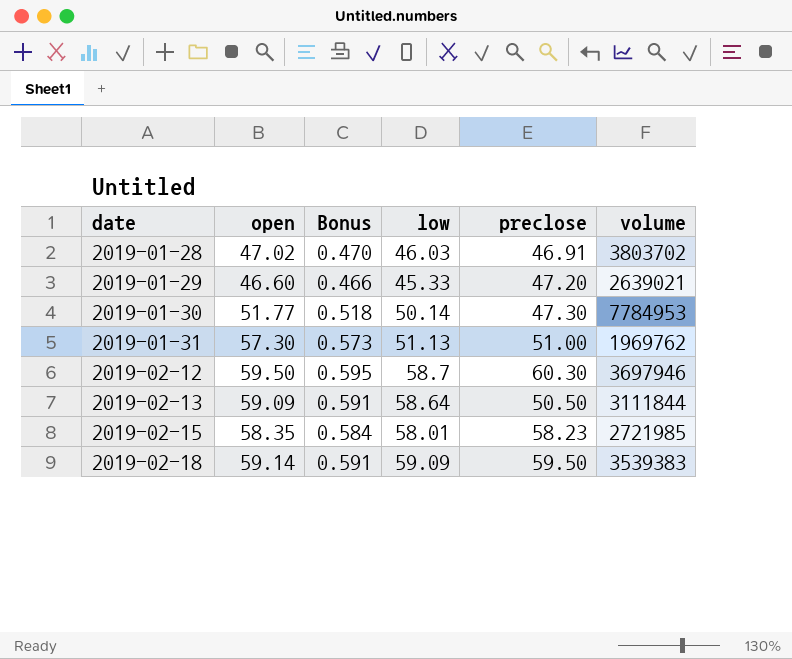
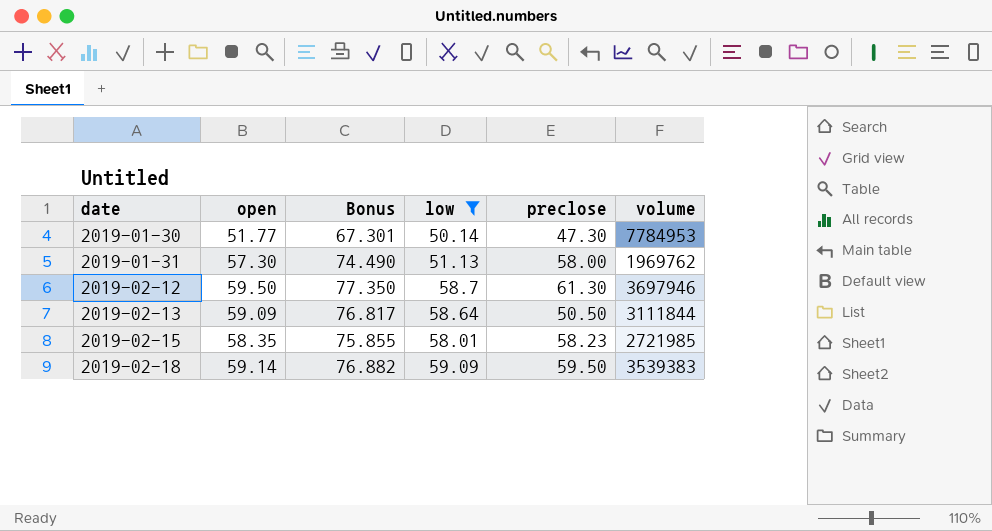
filter: none -> low >= 50.14
column Bonus | formula: [open] * 0.01 -> [open] * 1.3
2019-01-31 | preclose: 51.00 -> 58.00
2019-02-12 | preclose: 60.30 -> 61.30

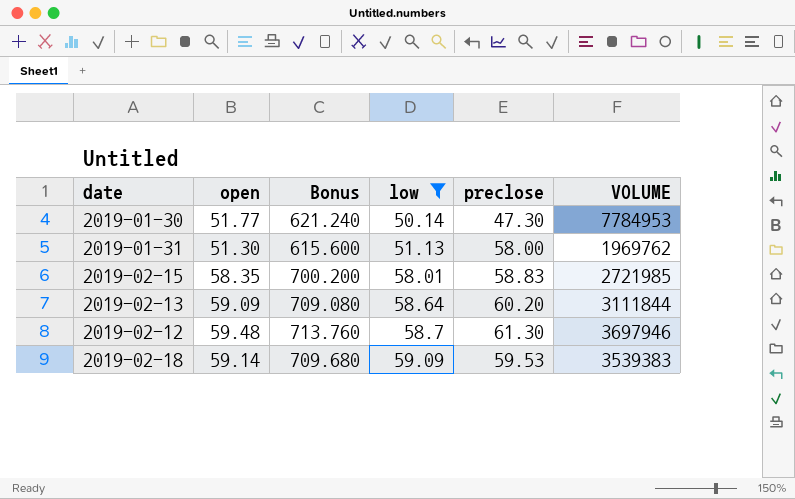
row order: date ascending -> low ascending
column Bonus | formula: [open] * 1.3 -> [open] * 12
column name: volume -> VOLUME
2019-01-31 | open: 57.30 -> 51.30
2019-02-15 | preclose: 58.23 -> 58.83
2019-02-13 | preclose: 50.50 -> 60.20
2019-02-12 | open: 59.50 -> 59.48
2019-02-18 | preclose: 59.50 -> 59.53

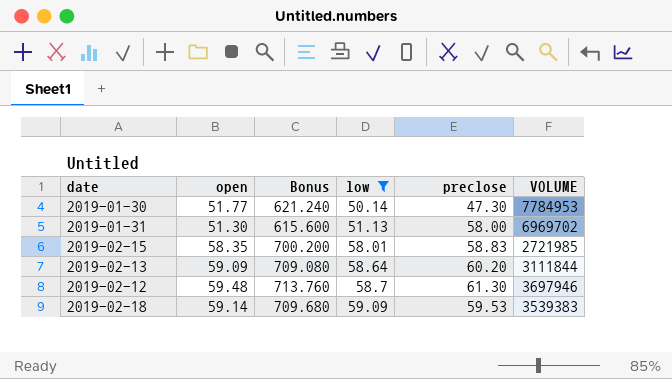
2019-01-31 | VOLUME: 1969762 -> 6969702

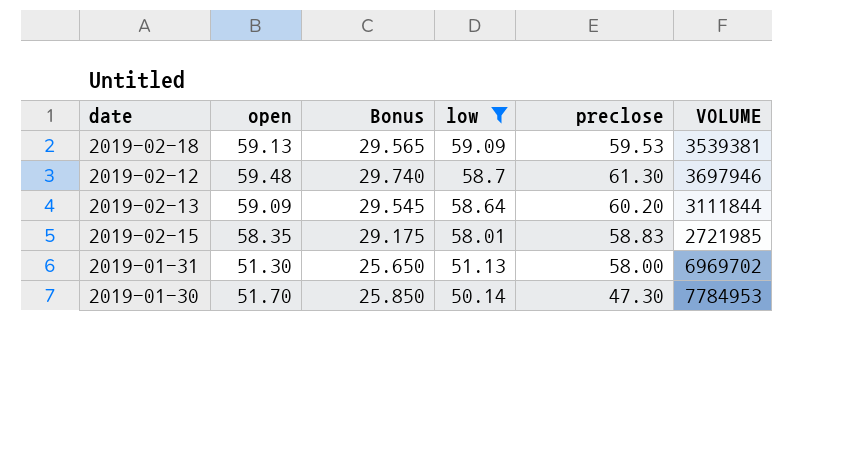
row order: low ascending -> low descending
column Bonus | formula: [open] * 12 -> [open] * 0.5
2019-02-18 | open: 59.14 -> 59.13
2019-02-18 | VOLUME: 3539383 -> 3539381
2019-01-30 | open: 51.77 -> 51.70

